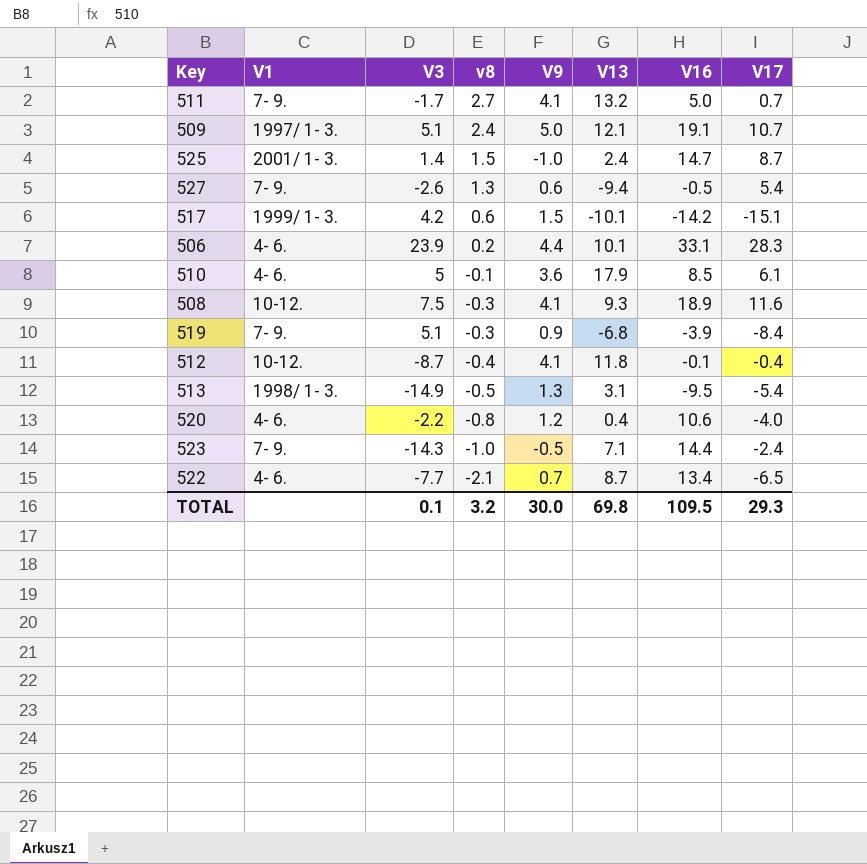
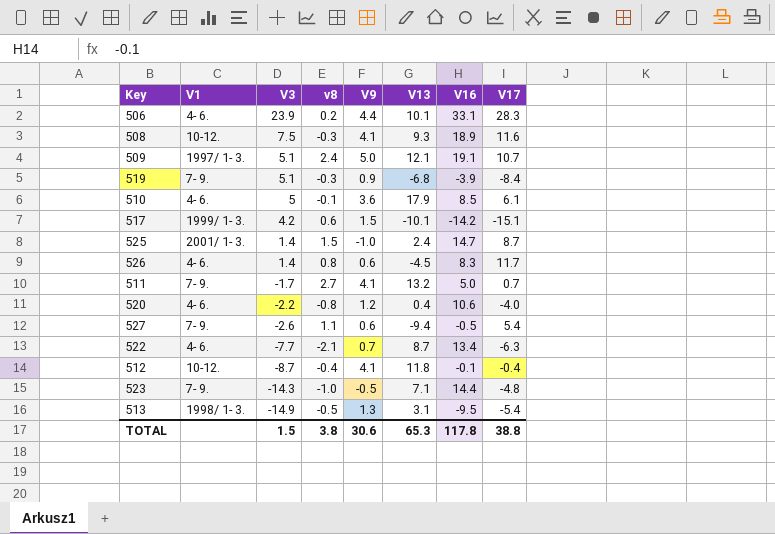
row order: v8 descending -> V3 descending
row 526: none -> 4- 6. | 1.4 | 0.8 | 0.6 | -4.5 | 8.3 | 11.7
527 | v8: 1.3 -> 1.1
522 | V17: -6.5 -> -6.3
523 | V17: -2.4 -> -4.8
TOTAL | V3: 0.1 -> 1.5
TOTAL | v8: 3.2 -> 3.8
TOTAL | V9: 30.0 -> 30.6
TOTAL | V13: 69.8 -> 65.3
TOTAL | V16: 109.5 -> 117.8
TOTAL | V17: 29.3 -> 38.8

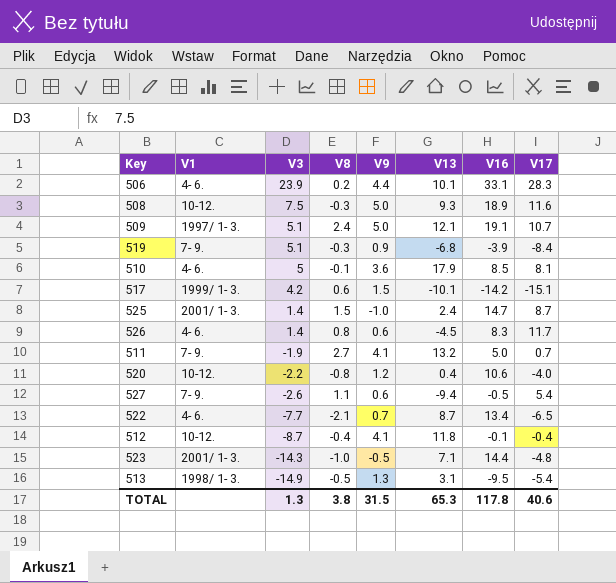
column name: v8 -> V8
508 | V9: 4.1 -> 5.0
510 | V17: 6.1 -> 8.1
511 | V3: -1.7 -> -1.9
520 | V1: 4- 6. -> 10-12.
522 | V17: -6.3 -> -6.5
523 | V1: 7- 9. -> 2001/ 1- 3.
TOTAL | V3: 1.5 -> 1.3
TOTAL | V9: 30.6 -> 31.5
TOTAL | V17: 38.8 -> 40.6

